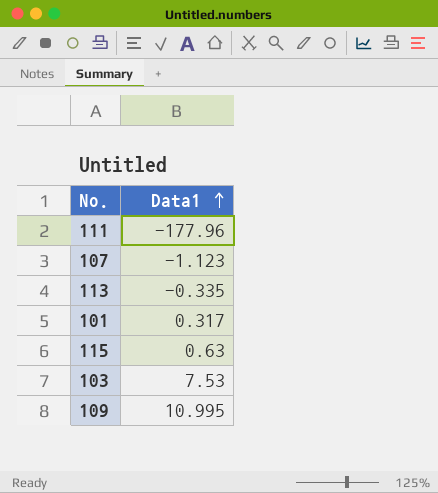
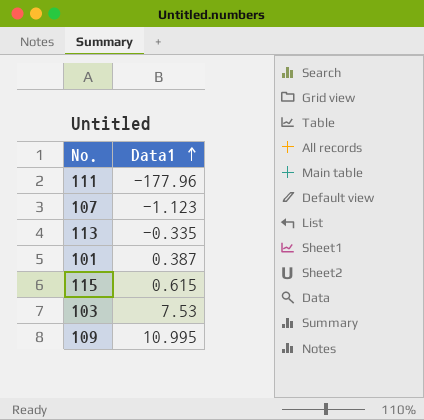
101 | Data1: 0.317 -> 0.387
115 | Data1: 0.63 -> 0.615

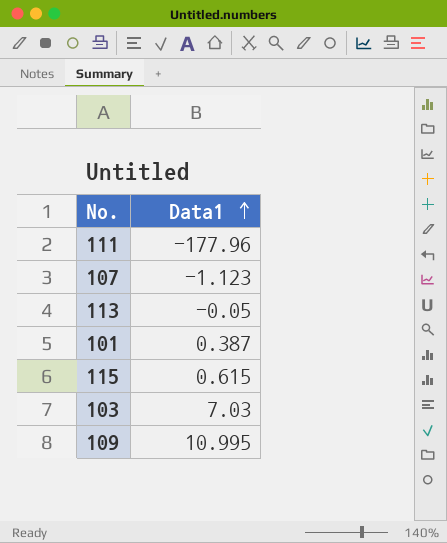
113 | Data1: -0.335 -> -0.05
103 | Data1: 7.53 -> 7.03

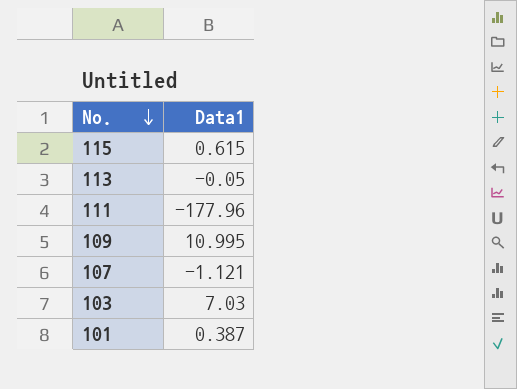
row order: Data1 ascending -> No. descending
107 | Data1: -1.123 -> -1.121

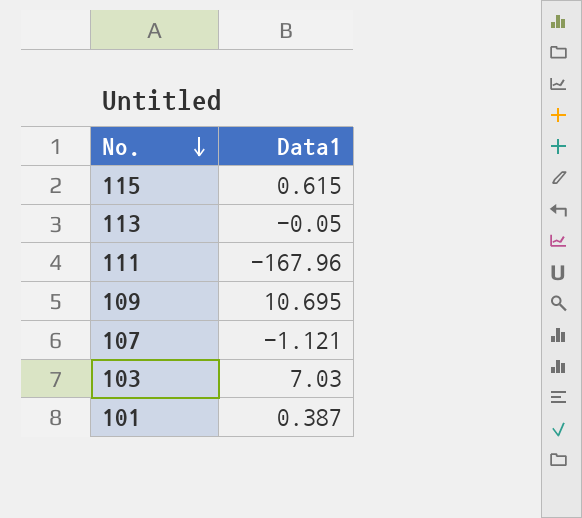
111 | Data1: -177.96 -> -167.96
109 | Data1: 10.995 -> 10.695

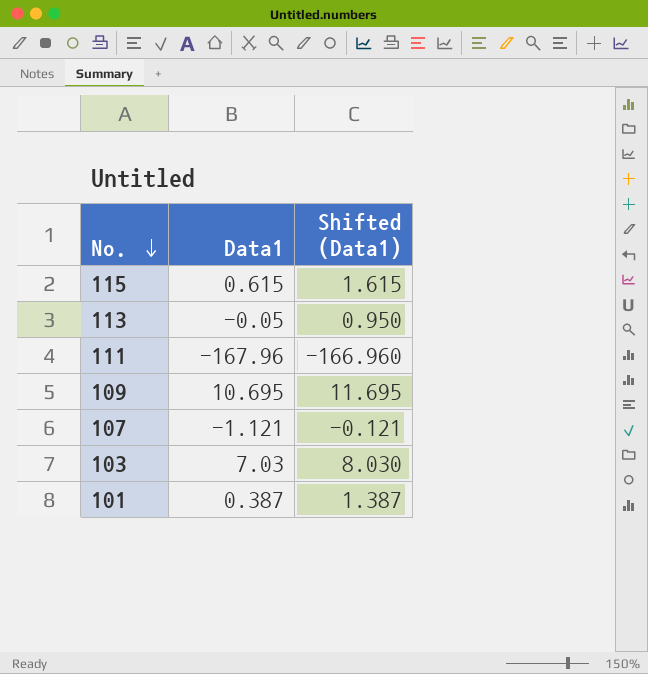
column Shifted (Data1) | formula: none -> [Data1] + 1

